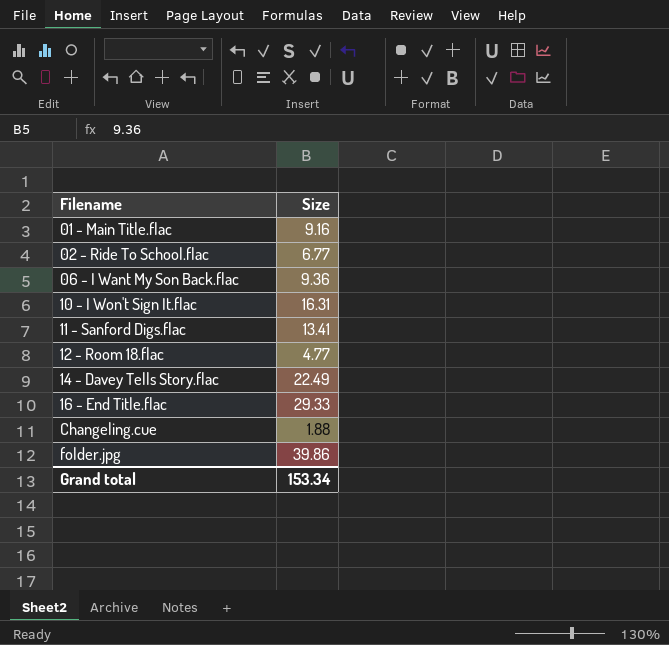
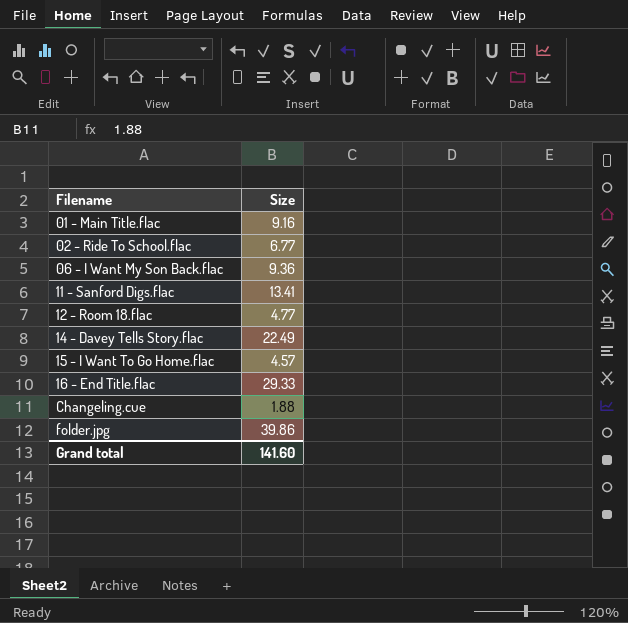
row 10 - I Won't Sign It.flac: 16.31 -> none
row 15 - I Want To Go Home.flac: none -> 4.57
Grand total | Size: 153.34 -> 141.60

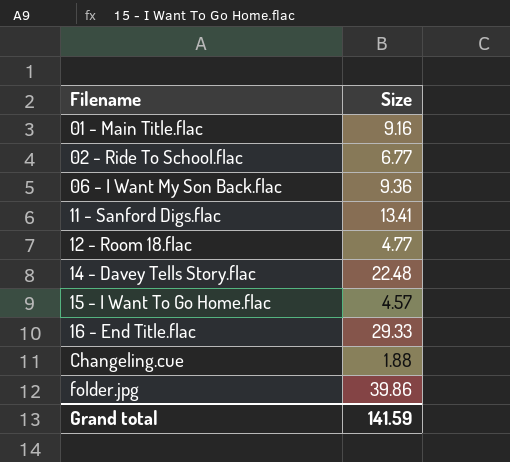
14 - Davey Tells Story.flac | Size: 22.49 -> 22.48
Grand total | Size: 141.60 -> 141.59

